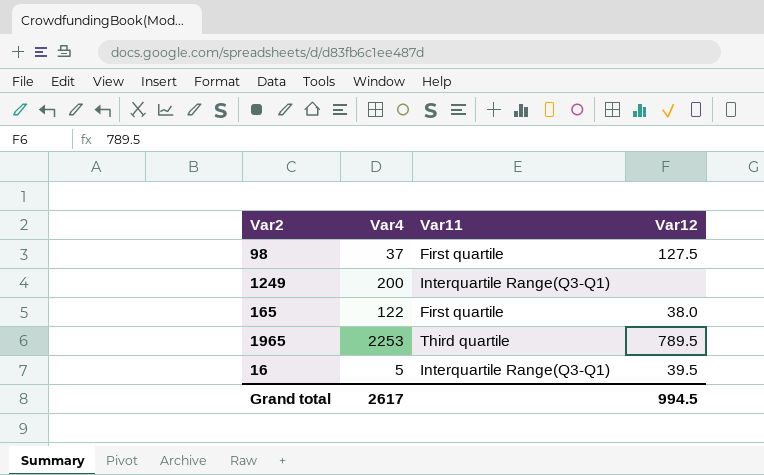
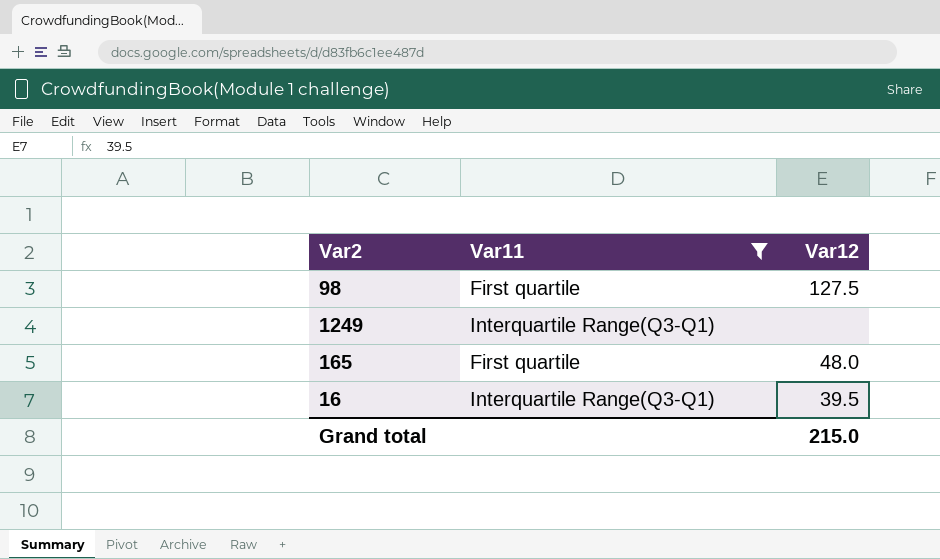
filter: none -> Var11 != Third quartile
column Var4 | position: 2 -> none
165 | Var12: 38.0 -> 48.0
Grand total | Var12: 994.5 -> 215.0

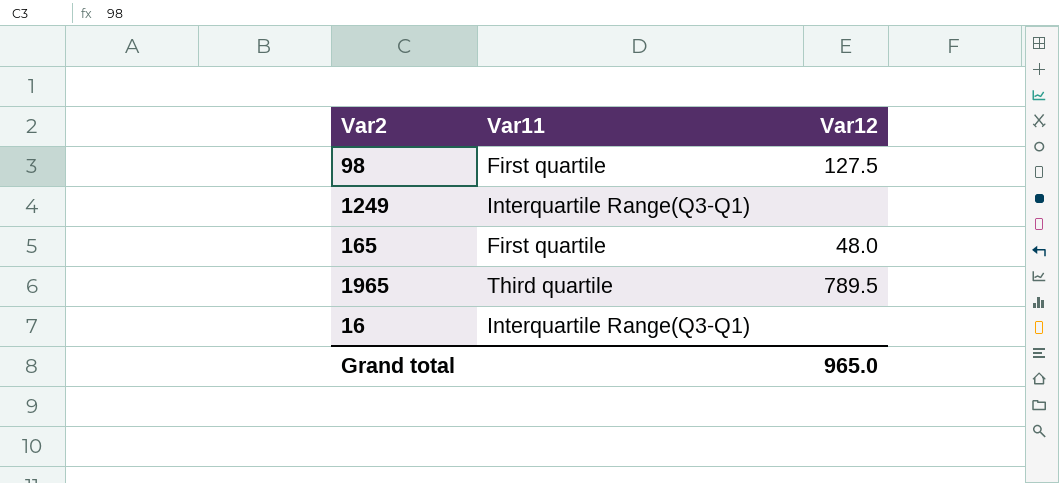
filter: Var11 != Third quartile -> none
16 | Var12: 39.5 -> none
Grand total | Var12: 215.0 -> 965.0

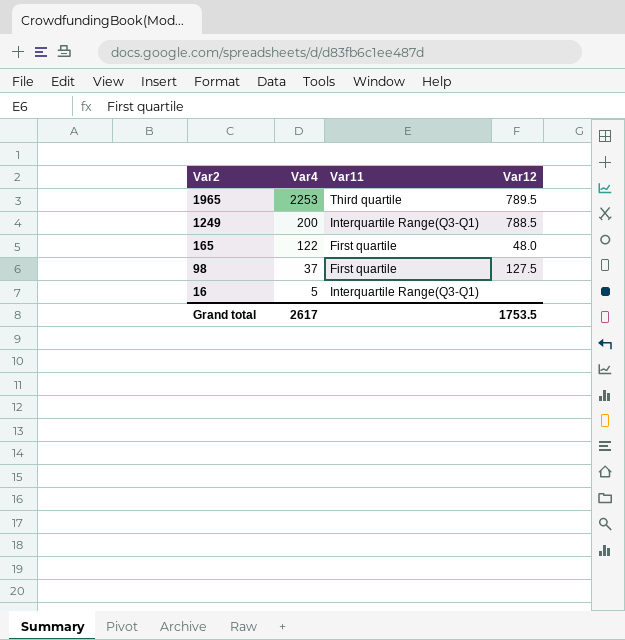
row order: none -> Var2 descending
column Var4 | position: none -> 2
1249 | Var12: none -> 788.5
Grand total | Var12: 965.0 -> 1753.5

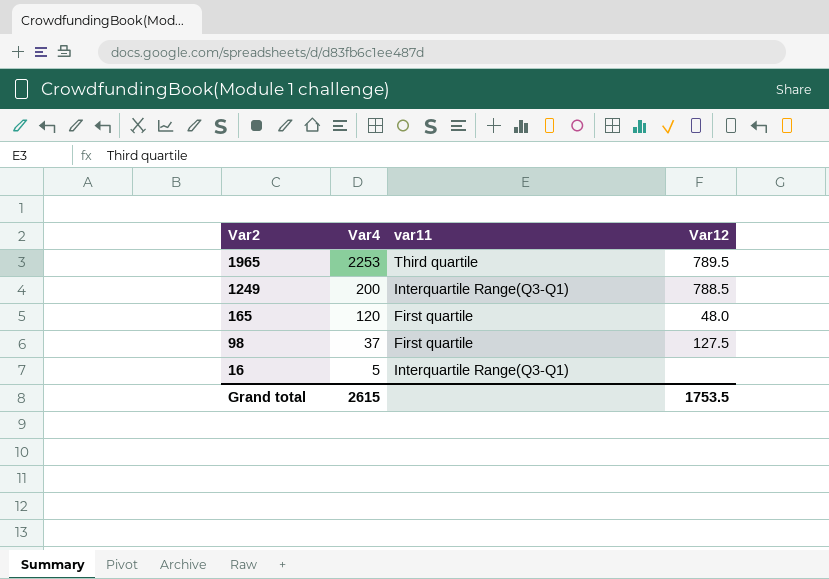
column name: Var11 -> var11
165 | Var4: 122 -> 120
Grand total | Var4: 2617 -> 2615

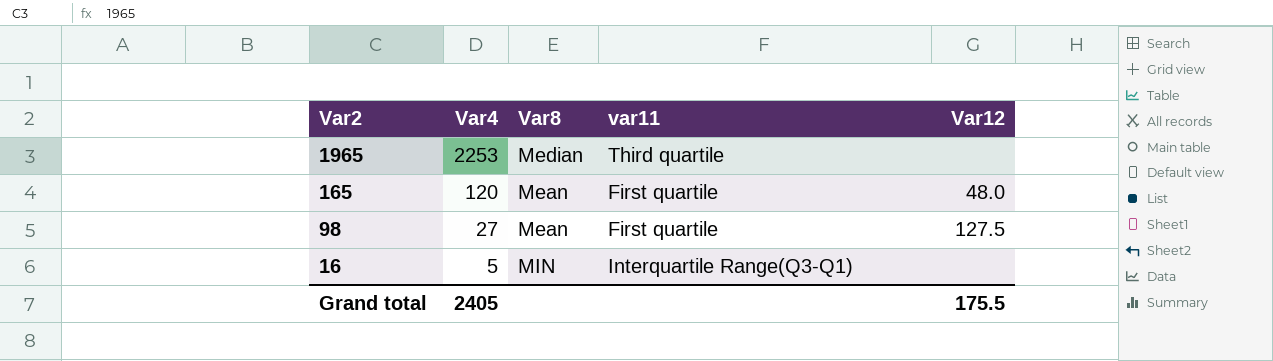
column Var8 | position: none -> 3
row 1249: 200 | Interquartile Range(Q3-Q1) | 788.5 -> none
1965 | Var12: 789.5 -> none
98 | Var4: 37 -> 27
Grand total | Var4: 2615 -> 2405
Grand total | Var12: 1753.5 -> 175.5

